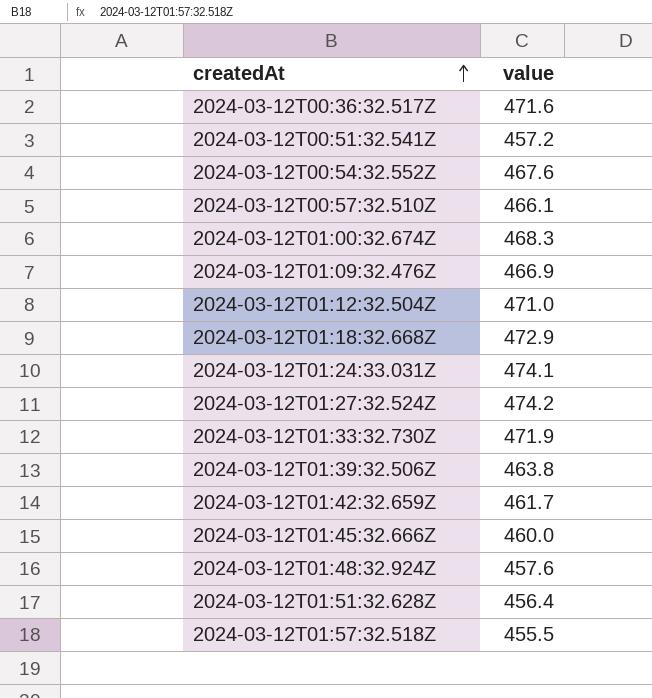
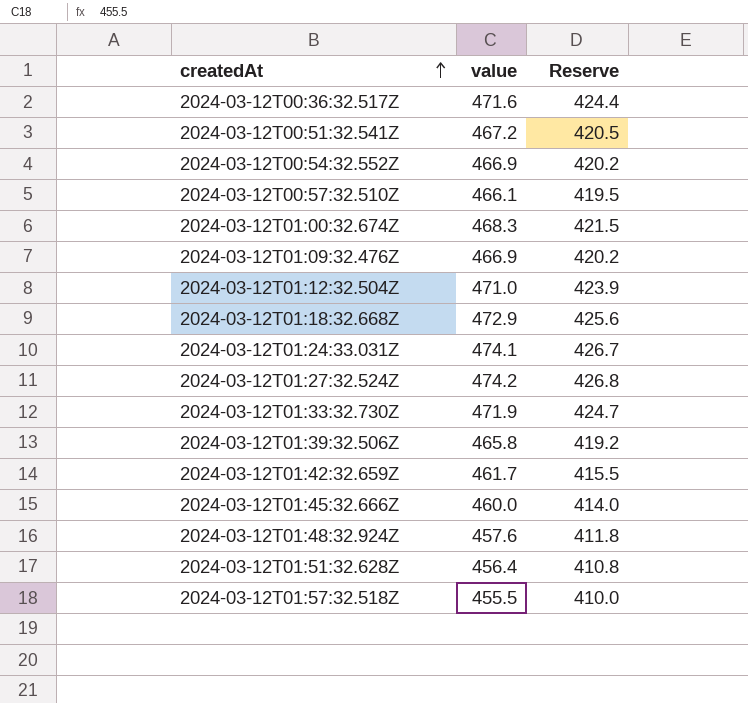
column Reserve | formula: none -> [value] * 0.9
2024-03-12T00:51:32.541Z | value: 457.2 -> 467.2
2024-03-12T00:54:32.552Z | value: 467.6 -> 466.9
2024-03-12T01:39:32.506Z | value: 463.8 -> 465.8

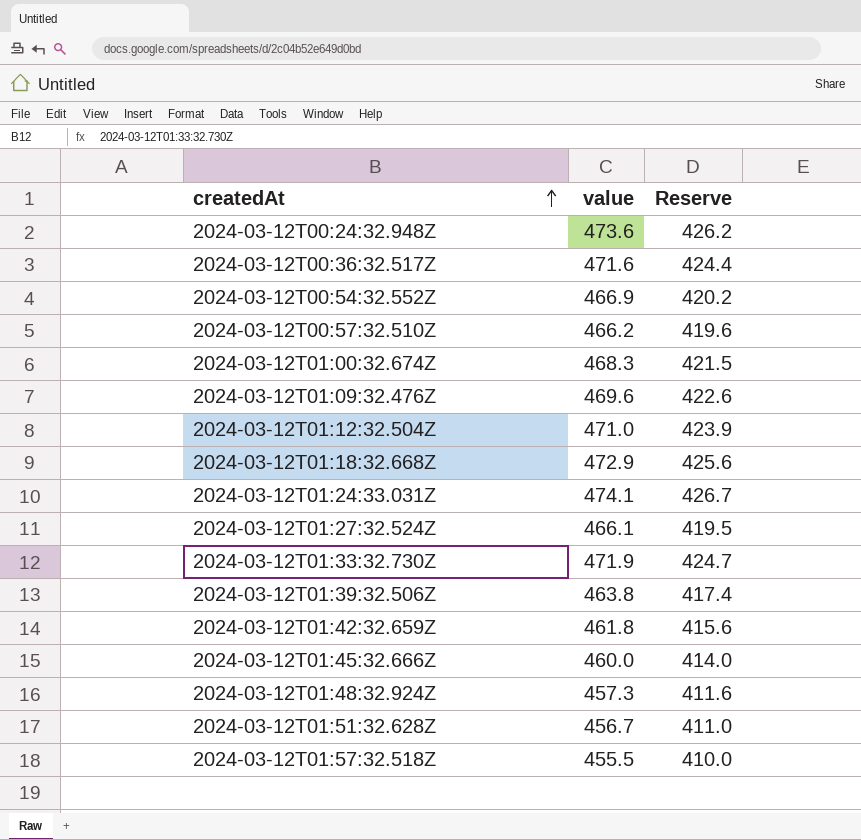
row 2024-03-12T00:51:32.541Z: 467.2 | 420.5 -> none
row 2024-03-12T00:24:32.948Z: none -> 473.6 | 426.2
2024-03-12T00:57:32.510Z | value: 466.1 -> 466.2
2024-03-12T00:57:32.510Z | Reserve: 419.5 -> 419.6
2024-03-12T01:09:32.476Z | value: 466.9 -> 469.6
2024-03-12T01:09:32.476Z | Reserve: 420.2 -> 422.6
2024-03-12T01:27:32.524Z | value: 474.2 -> 466.1
2024-03-12T01:27:32.524Z | Reserve: 426.8 -> 419.5
2024-03-12T01:39:32.506Z | value: 465.8 -> 463.8
2024-03-12T01:39:32.506Z | Reserve: 419.2 -> 417.4
2024-03-12T01:42:32.659Z | value: 461.7 -> 461.8
2024-03-12T01:42:32.659Z | Reserve: 415.5 -> 415.6
2024-03-12T01:48:32.924Z | value: 457.6 -> 457.3
2024-03-12T01:48:32.924Z | Reserve: 411.8 -> 411.6
2024-03-12T01:51:32.628Z | value: 456.4 -> 456.7
2024-03-12T01:51:32.628Z | Reserve: 410.8 -> 411.0

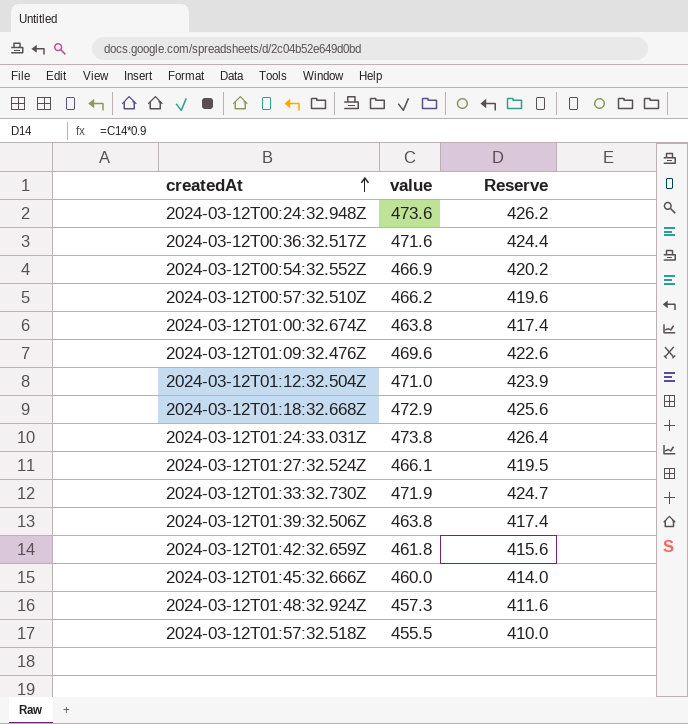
row 2024-03-12T01:51:32.628Z: 456.7 | 411.0 -> none
2024-03-12T01:00:32.674Z | value: 468.3 -> 463.8
2024-03-12T01:00:32.674Z | Reserve: 421.5 -> 417.4
2024-03-12T01:24:33.031Z | value: 474.1 -> 473.8
2024-03-12T01:24:33.031Z | Reserve: 426.7 -> 426.4

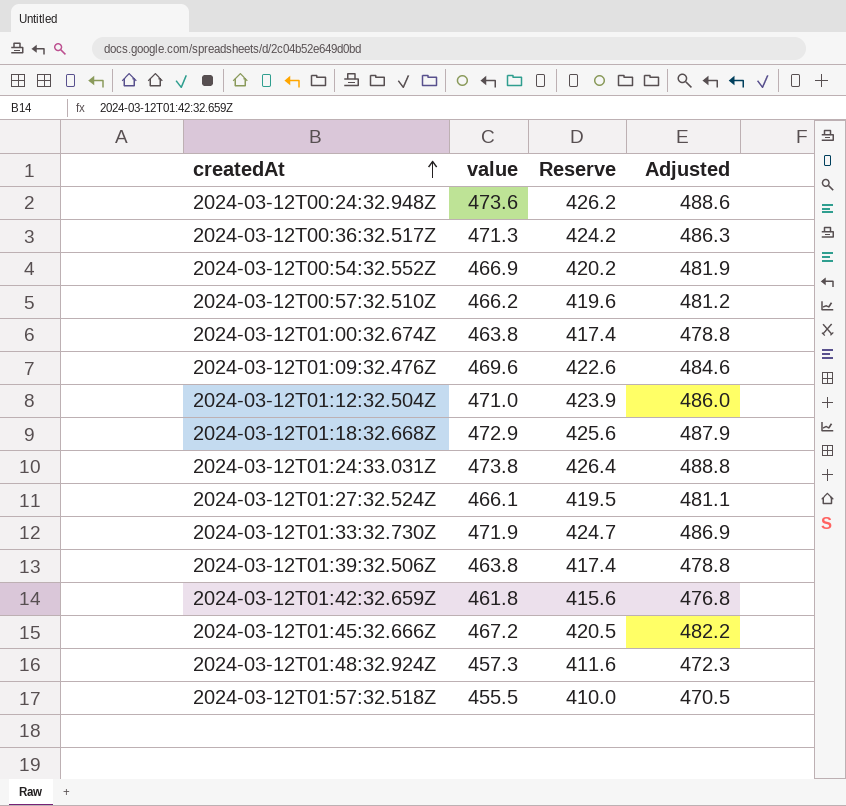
column Adjusted | formula: none -> [value] + 15
2024-03-12T00:36:32.517Z | value: 471.6 -> 471.3
2024-03-12T00:36:32.517Z | Reserve: 424.4 -> 424.2
2024-03-12T01:45:32.666Z | value: 460.0 -> 467.2
2024-03-12T01:45:32.666Z | Reserve: 414.0 -> 420.5

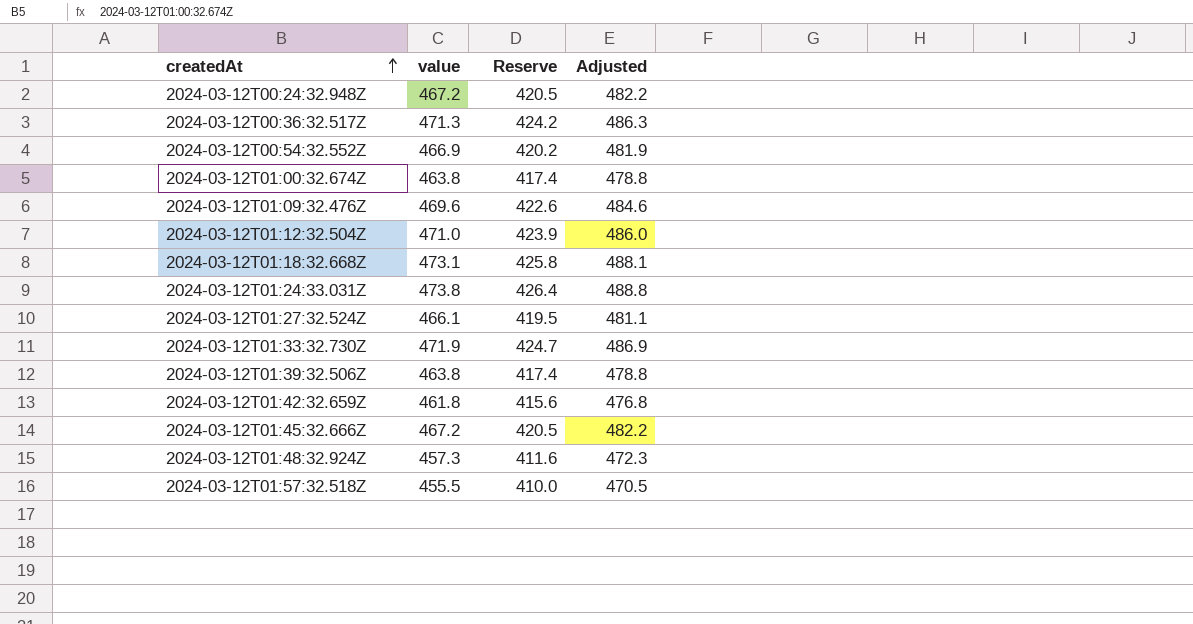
row 2024-03-12T00:57:32.510Z: 466.2 | 419.6 | 481.2 -> none
2024-03-12T00:24:32.948Z | value: 473.6 -> 467.2
2024-03-12T00:24:32.948Z | Reserve: 426.2 -> 420.5
2024-03-12T00:24:32.948Z | Adjusted: 488.6 -> 482.2
2024-03-12T01:18:32.668Z | value: 472.9 -> 473.1
2024-03-12T01:18:32.668Z | Reserve: 425.6 -> 425.8
2024-03-12T01:18:32.668Z | Adjusted: 487.9 -> 488.1

